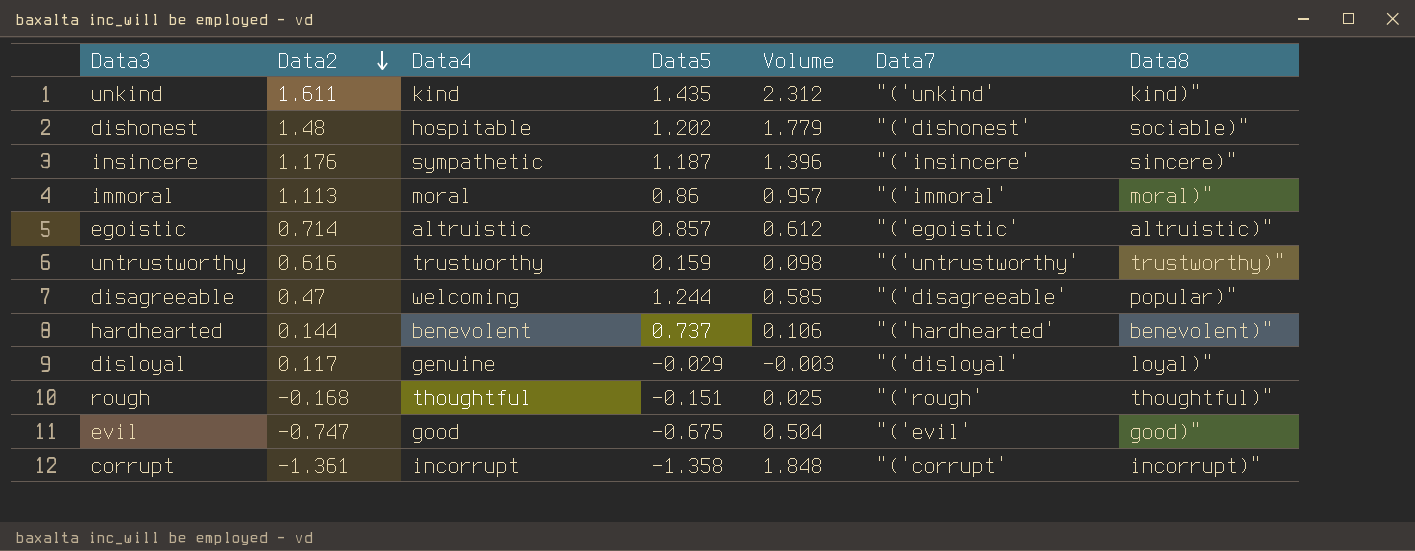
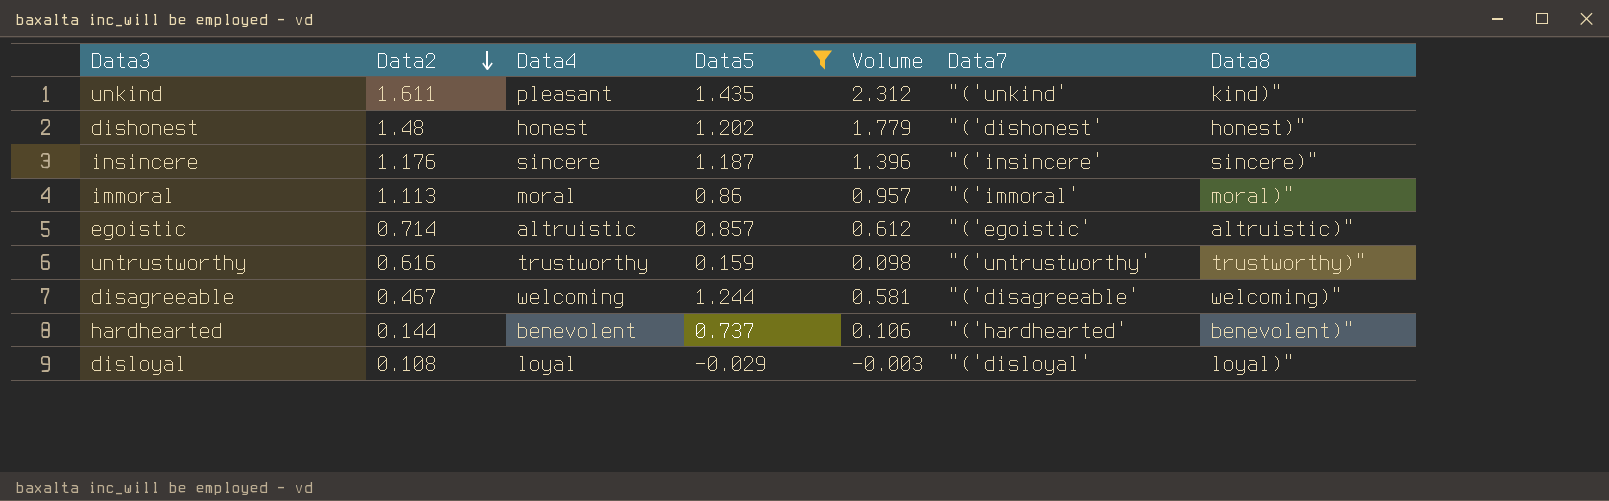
filter: none -> Data5 >= -0.029
unkind | Data4: kind -> pleasant
dishonest | Data4: hospitable -> honest
dishonest | Data8: sociable)" -> honest)"
insincere | Data4: sympathetic -> sincere
disagreeable | Data2: 0.47 -> 0.467
disagreeable | Volume: 0.585 -> 0.581
disagreeable | Data8: popular)" -> welcoming)"
disloyal | Data2: 0.117 -> 0.108
disloyal | Data4: genuine -> loyal

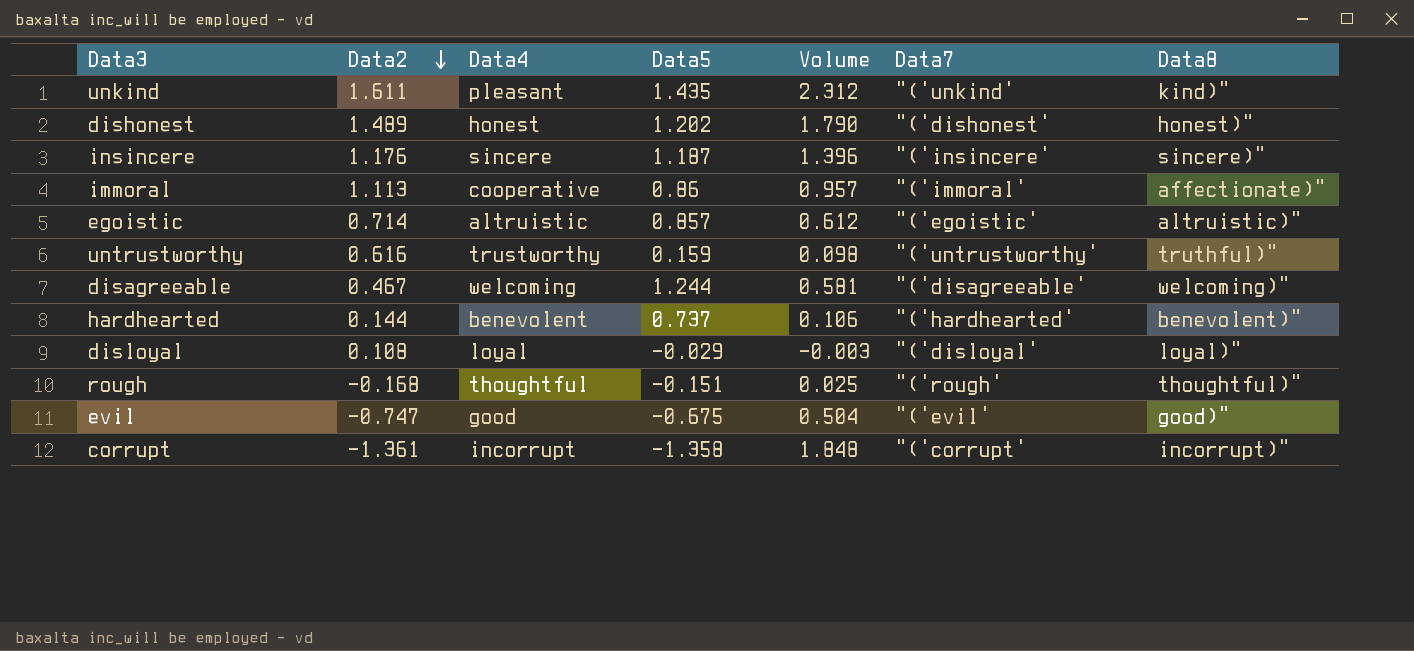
filter: Data5 >= -0.029 -> none
dishonest | Data2: 1.48 -> 1.489
dishonest | Volume: 1.779 -> 1.790
immoral | Data4: moral -> cooperative
immoral | Data8: moral)" -> affectionate)"
untrustworthy | Data8: trustworthy)" -> truthful)"

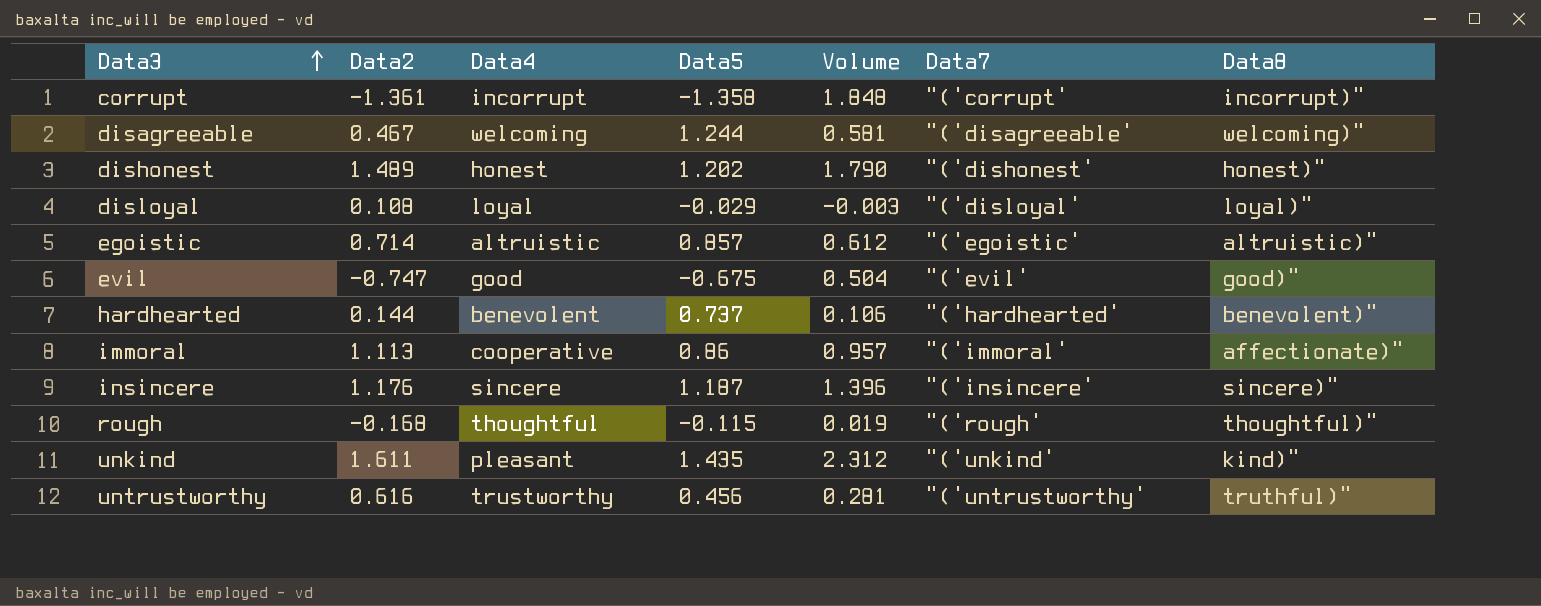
row order: Data2 descending -> Data3 ascending
rough | Data5: -0.151 -> -0.115
rough | Volume: 0.025 -> 0.019
untrustworthy | Data5: 0.159 -> 0.456
untrustworthy | Volume: 0.098 -> 0.281

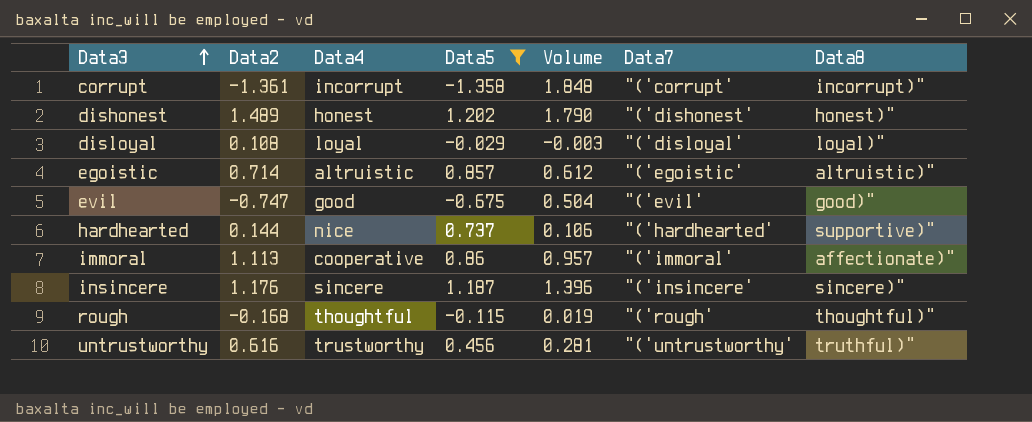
filter: none -> Data5 <= 1.202
hardhearted | Data4: benevolent -> nice
hardhearted | Data8: benevolent)" -> supportive)"

